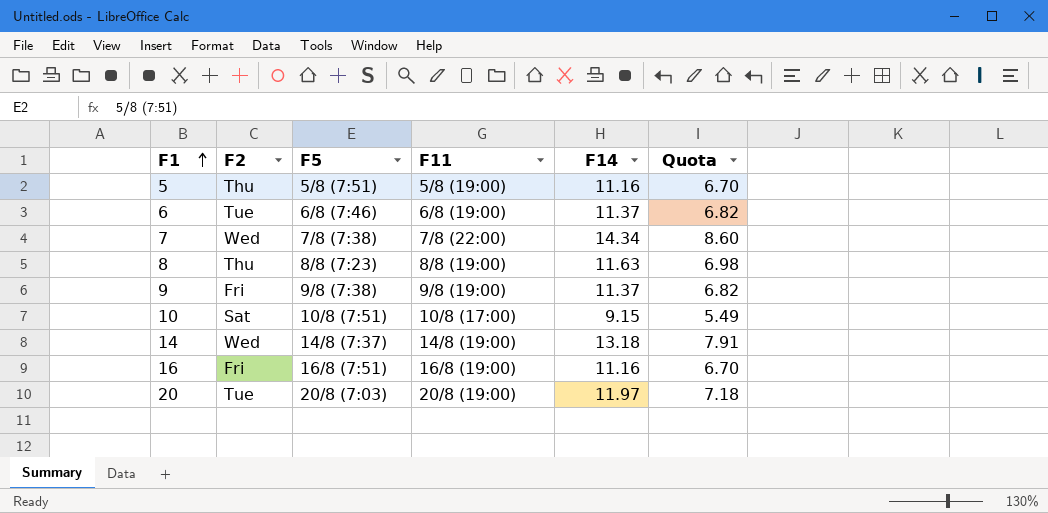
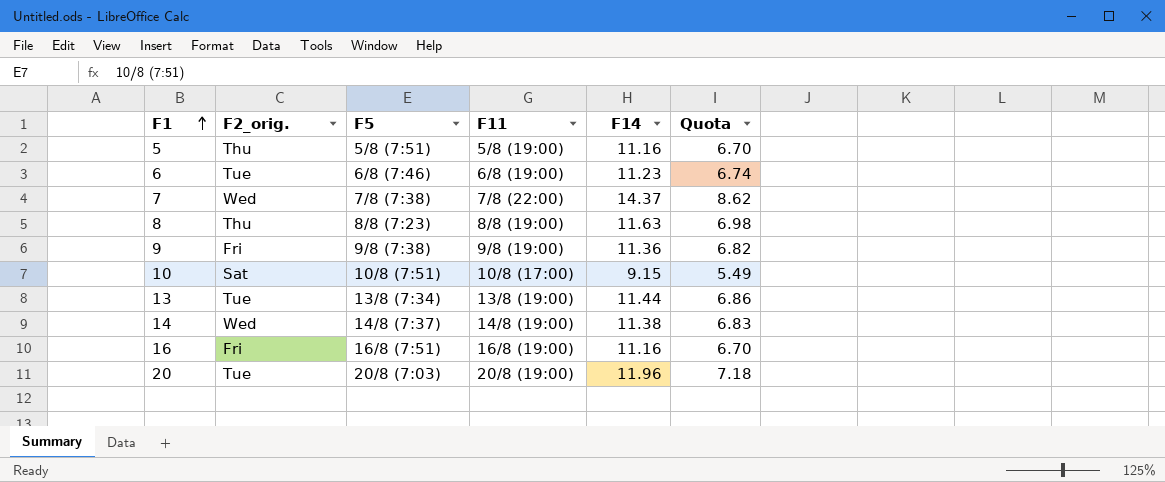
column name: F2 -> F2_orig.
6 | F14: 11.37 -> 11.23
6 | Quota: 6.82 -> 6.74
7 | F14: 14.34 -> 14.37
7 | Quota: 8.60 -> 8.62
9 | F14: 11.37 -> 11.36
row 13: none -> Tue | 13/8 (7:34) | 13/8 (19:00) | 11.44 | 6.86
14 | F14: 13.18 -> 11.38
14 | Quota: 7.91 -> 6.83
20 | F14: 11.97 -> 11.96

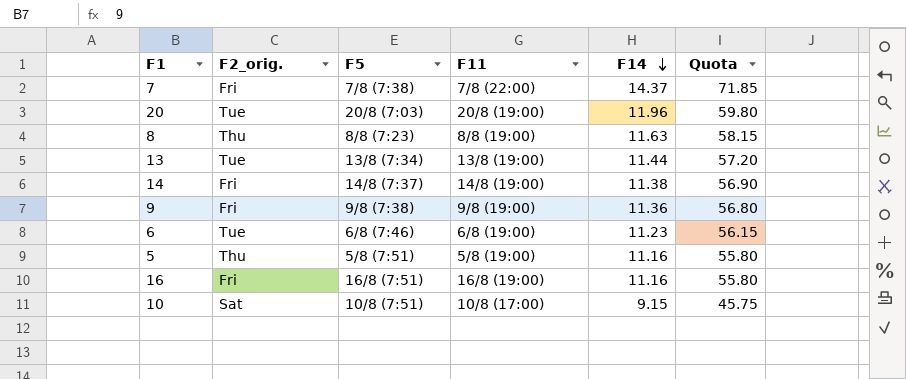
row order: F1 ascending -> F14 descending
column Quota | formula: [F14] * 0.6 -> [F14] * 5
7 | F2_orig.: Wed -> Fri
14 | F2_orig.: Wed -> Fri

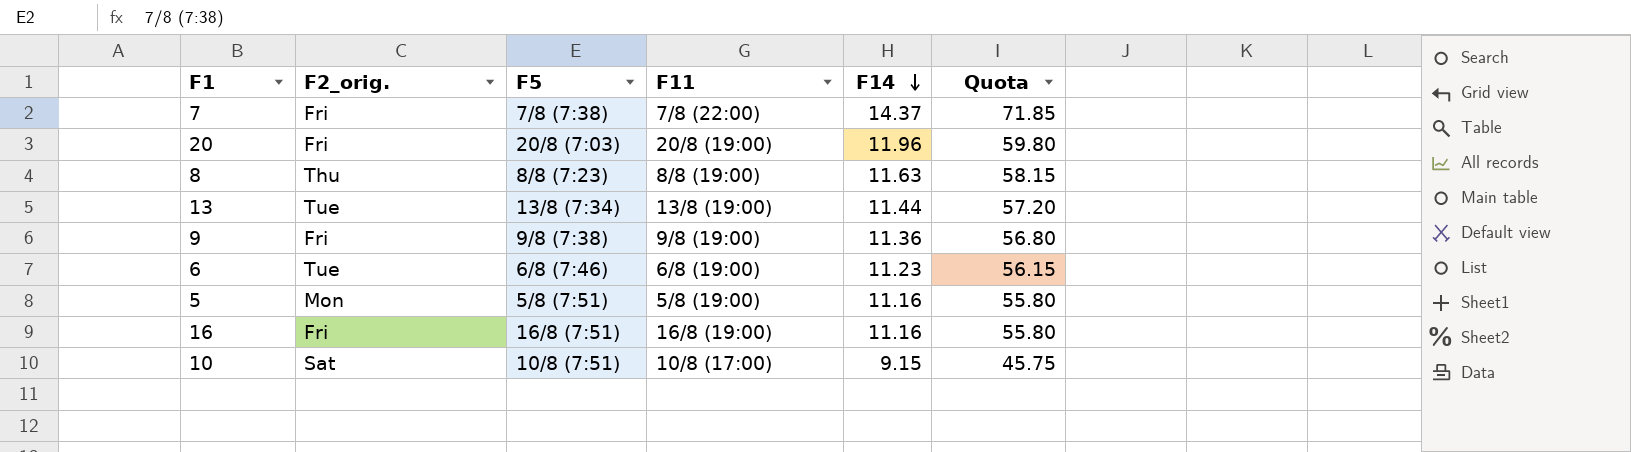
row 14: Fri | 14/8 (7:37) | 14/8 (19:00) | 11.38 | 56.90 -> none
20 | F2_orig.: Tue -> Fri
5 | F2_orig.: Thu -> Mon

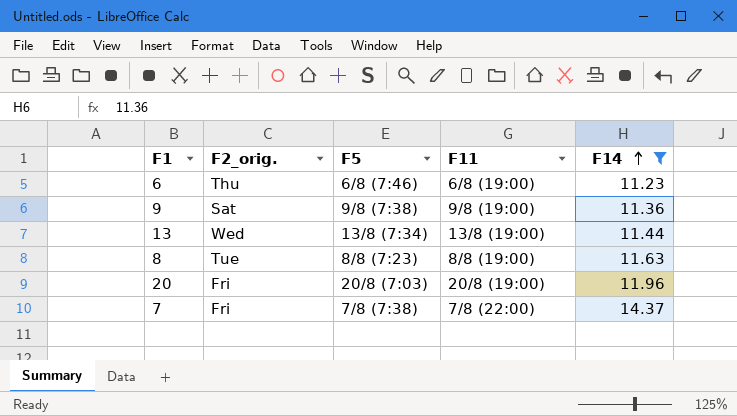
filter: none -> F14 >= 11.23
row order: F14 descending -> F14 ascending
column Quota | formula: [F14] * 5 -> none
6 | F2_orig.: Tue -> Thu
9 | F2_orig.: Fri -> Sat
13 | F2_orig.: Tue -> Wed
8 | F2_orig.: Thu -> Tue

